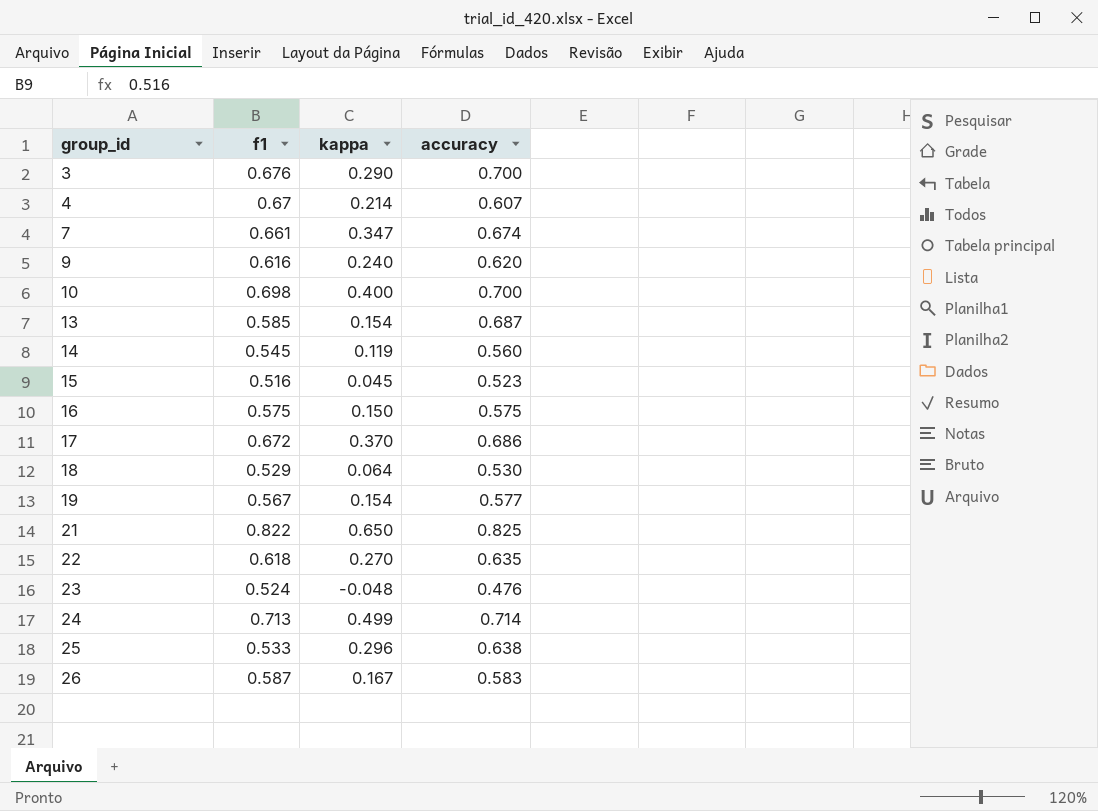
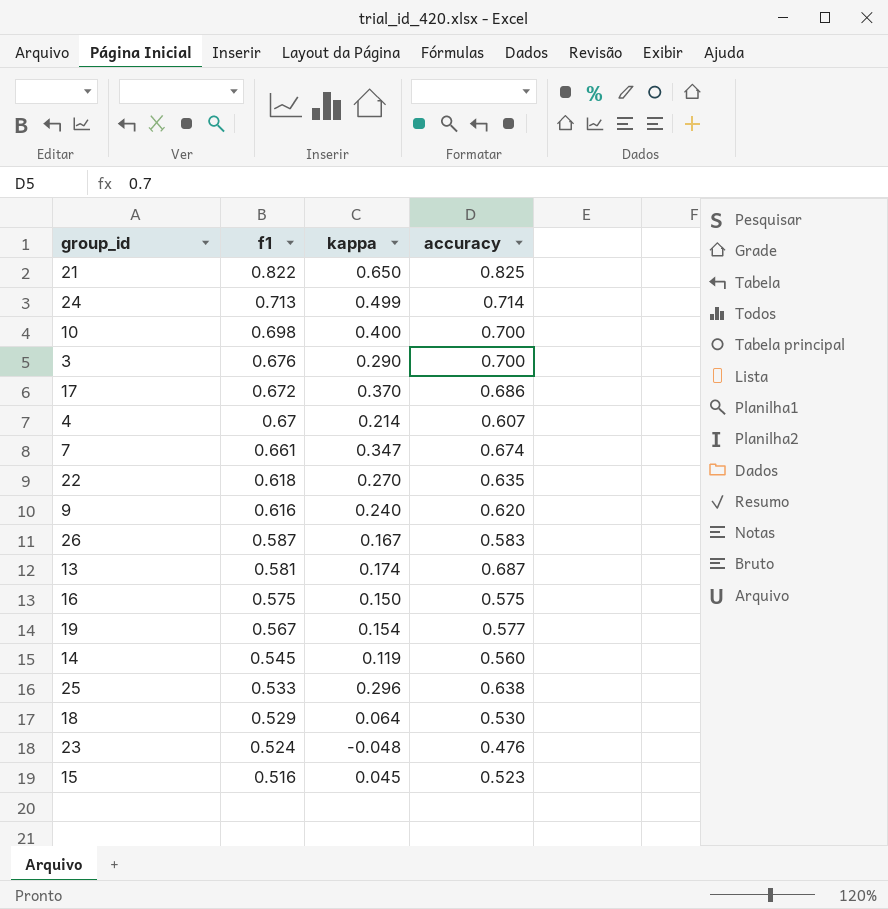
row order: group_id ascending -> f1 descending
13 | f1: 0.585 -> 0.581
13 | kappa: 0.154 -> 0.174

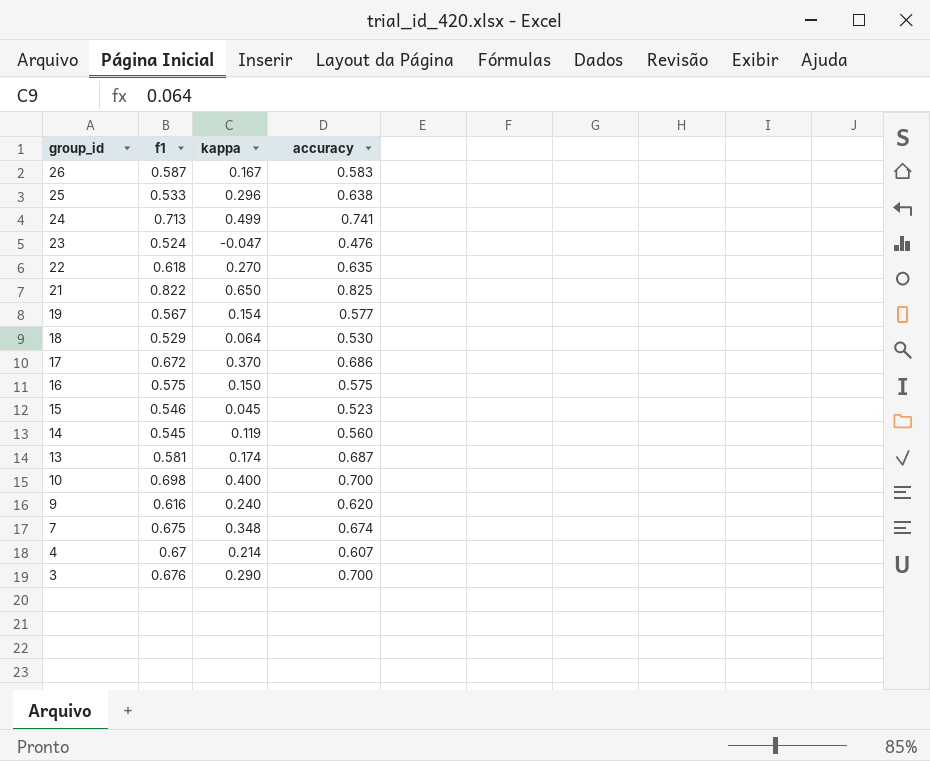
row order: f1 descending -> group_id descending
24 | accuracy: 0.714 -> 0.741
23 | kappa: -0.048 -> -0.047
15 | f1: 0.516 -> 0.546
7 | f1: 0.661 -> 0.675
7 | kappa: 0.347 -> 0.348

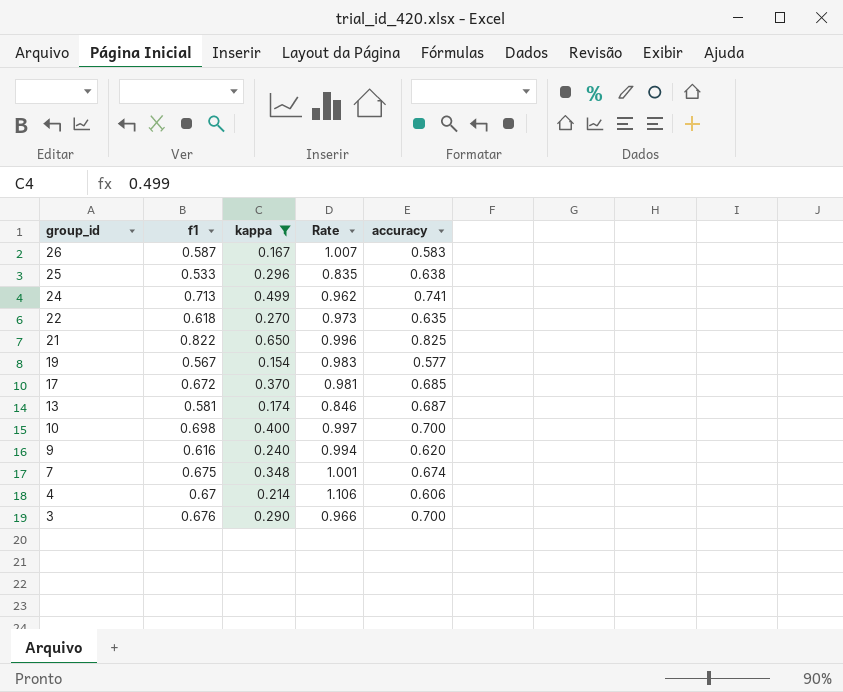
filter: none -> kappa >= 0.154
column Rate | formula: none -> [f1] / [accuracy]
17 | accuracy: 0.686 -> 0.685
4 | accuracy: 0.607 -> 0.606

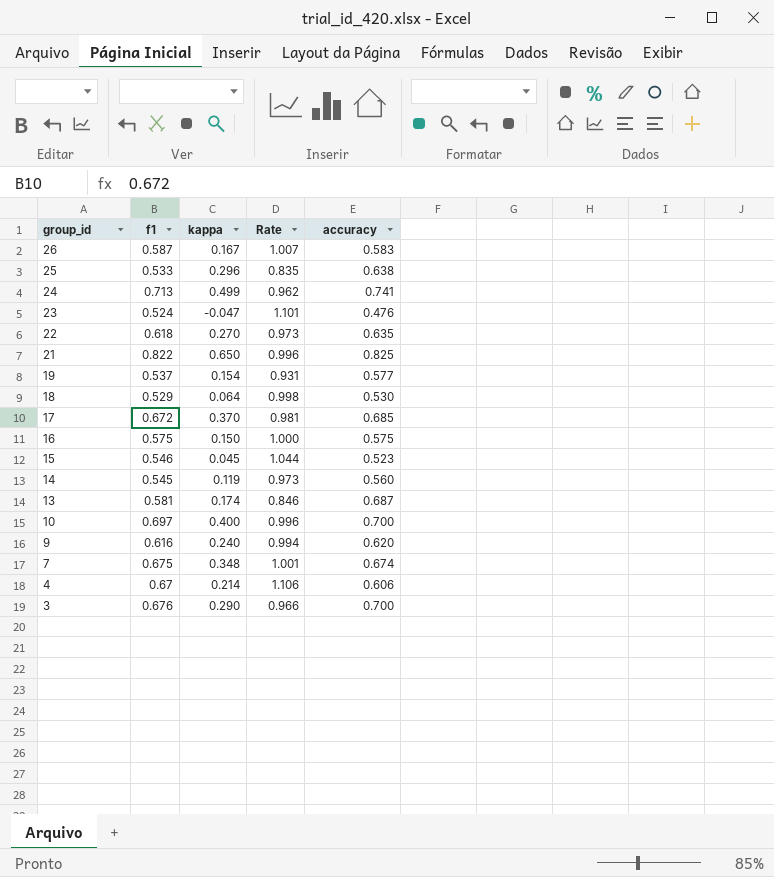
filter: kappa >= 0.154 -> none
19 | f1: 0.567 -> 0.537
19 | Rate: 0.983 -> 0.931
10 | f1: 0.698 -> 0.697
10 | Rate: 0.997 -> 0.996

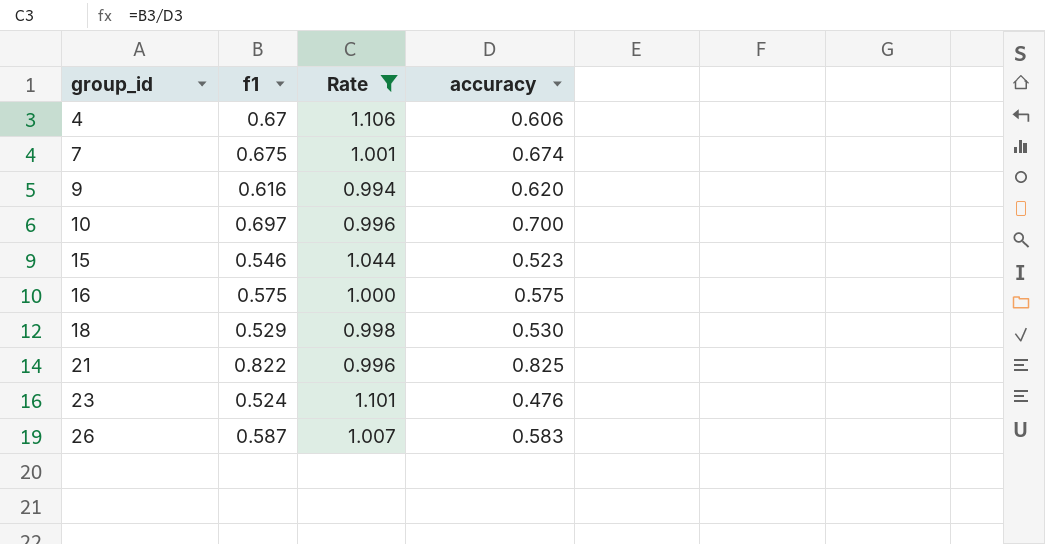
filter: none -> Rate >= 0.994
row order: group_id descending -> group_id ascending
column kappa | position: 3 -> none

